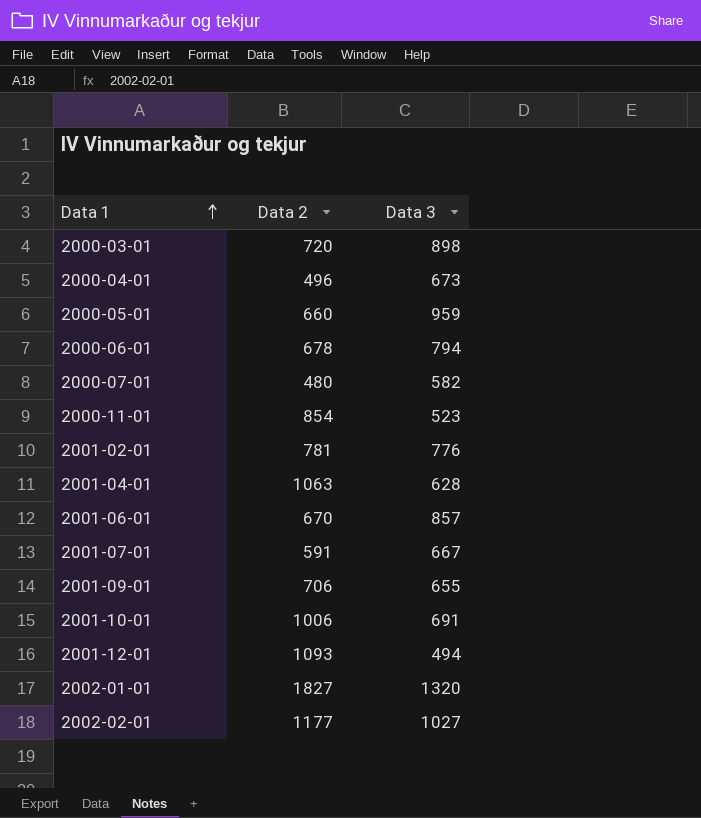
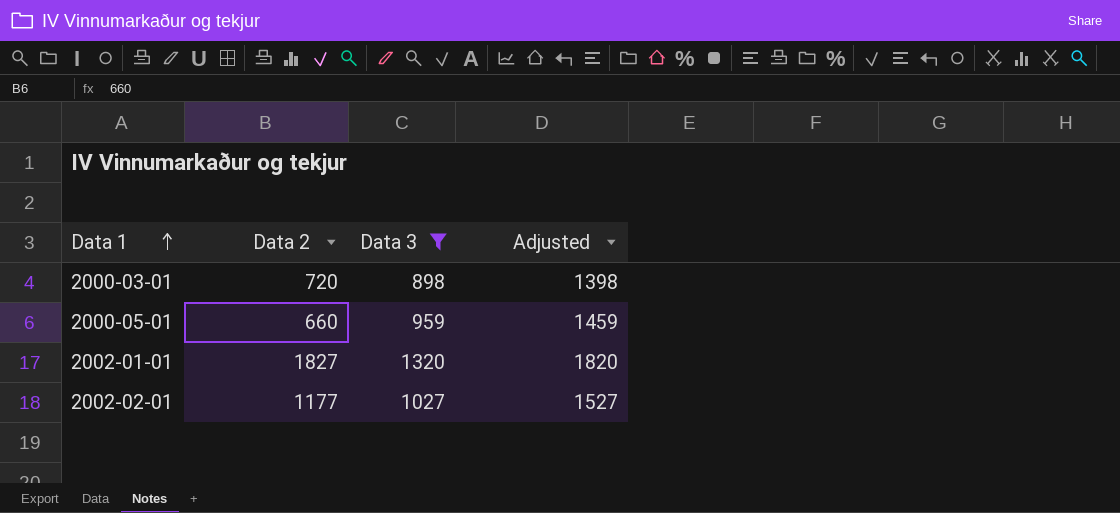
filter: none -> Data 3 >= 898
column Adjusted | formula: none -> [Data 3] + 500

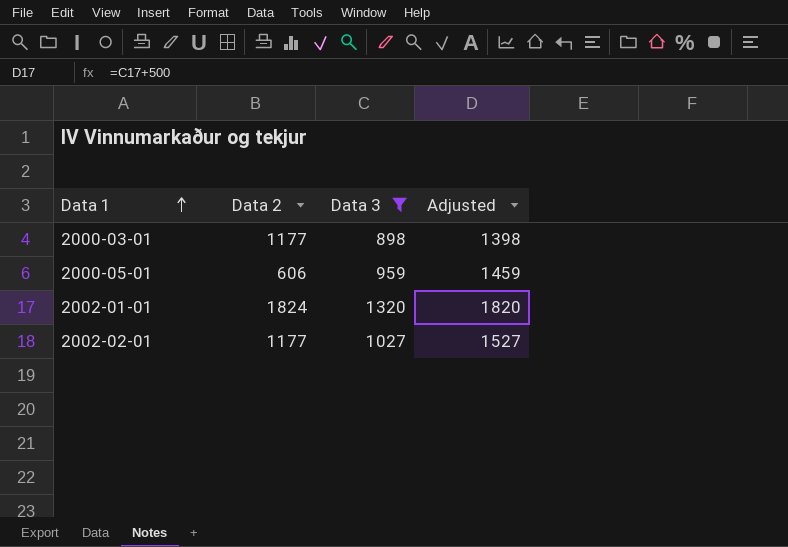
2000-03-01 | Data 2: 720 -> 1177
2000-05-01 | Data 2: 660 -> 606
2002-01-01 | Data 2: 1827 -> 1824

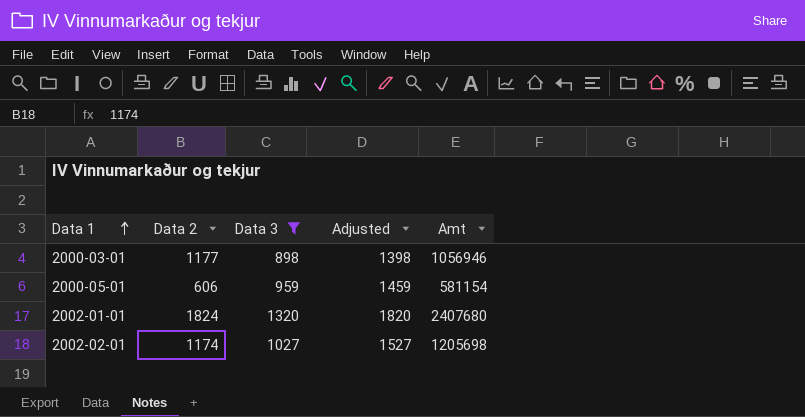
column Amt | formula: none -> [Data 2] * [Data 3]
2002-02-01 | Data 2: 1177 -> 1174

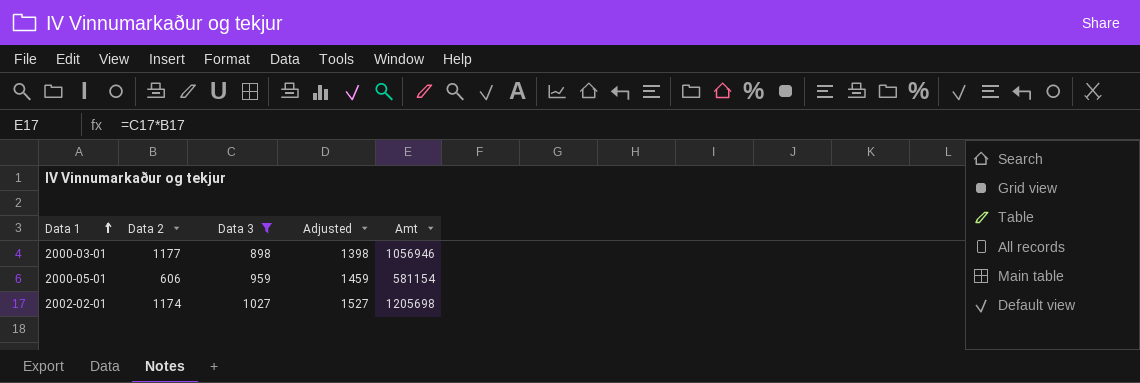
row 2002-01-01: 1824 | 1320 | 1820 | 2407680 -> none

